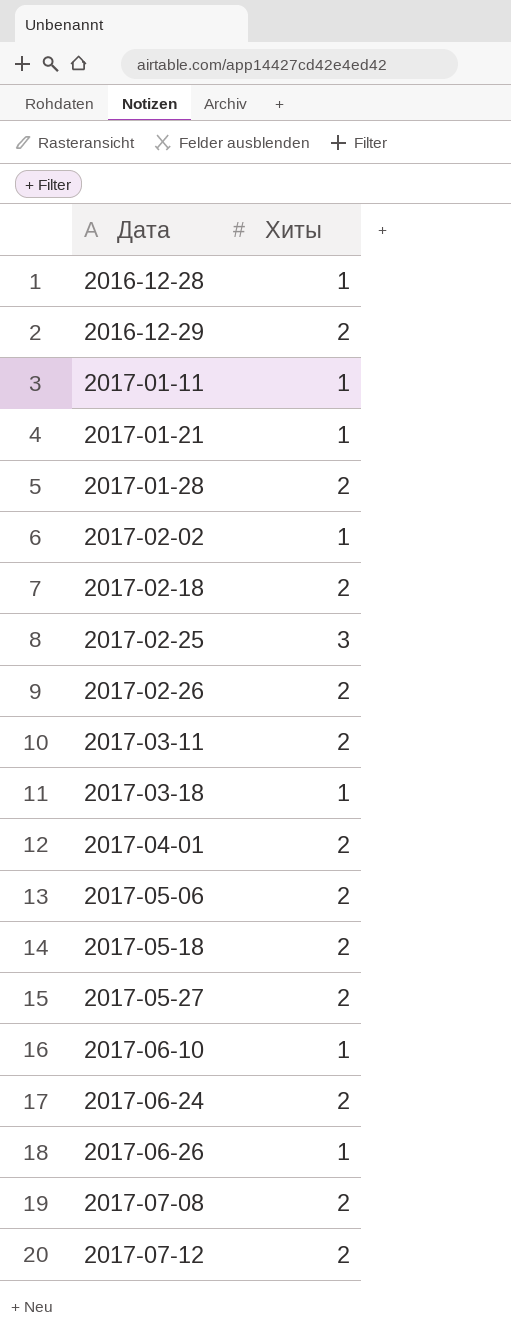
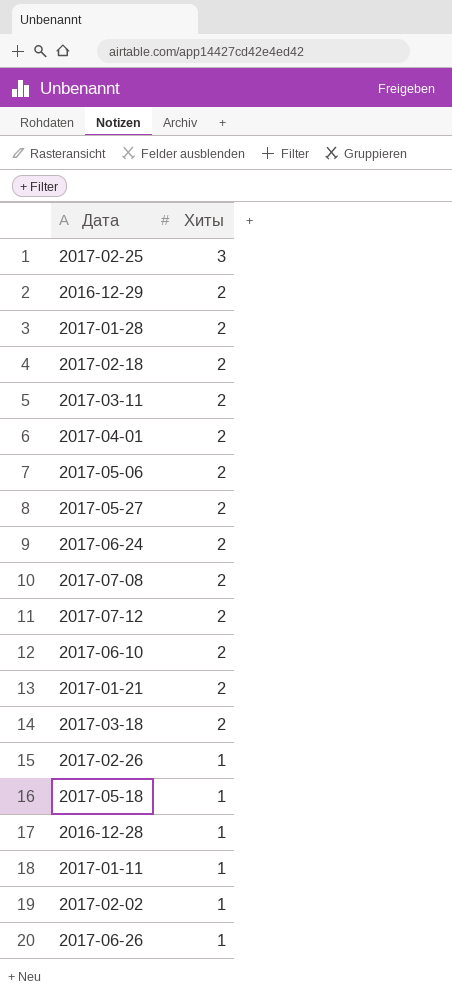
row order: Дата ascending -> Хиты descending
2017-06-10 | Хиты: 1 -> 2
2017-01-21 | Хиты: 1 -> 2
2017-03-18 | Хиты: 1 -> 2
2017-02-26 | Хиты: 2 -> 1
2017-05-18 | Хиты: 2 -> 1

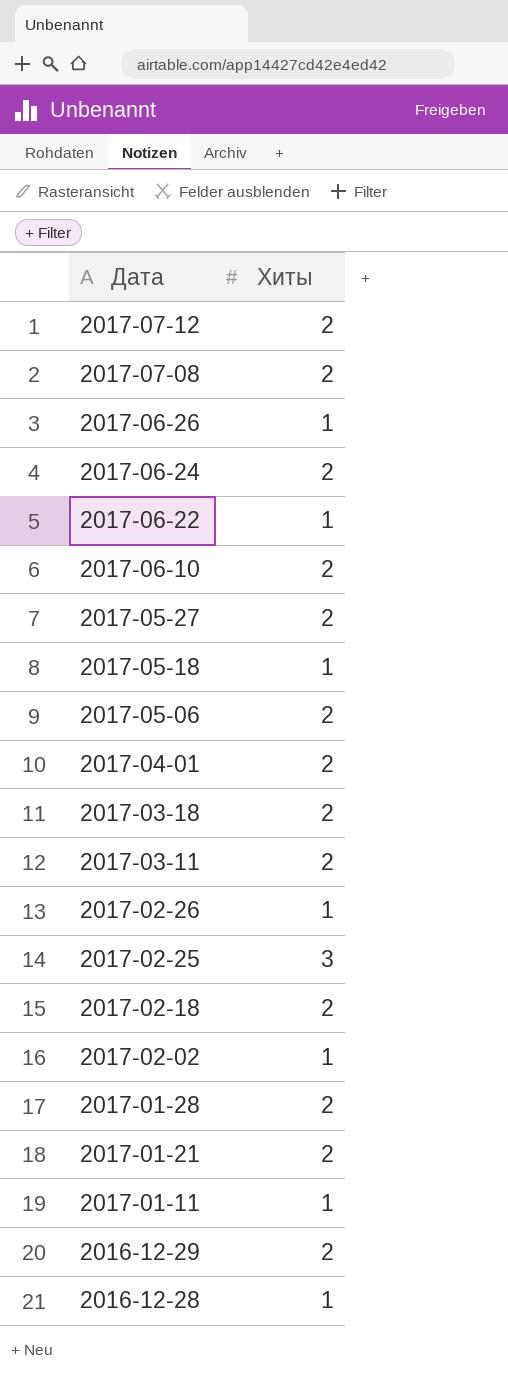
row order: Хиты descending -> Дата descending
row 2017-06-22: none -> 1

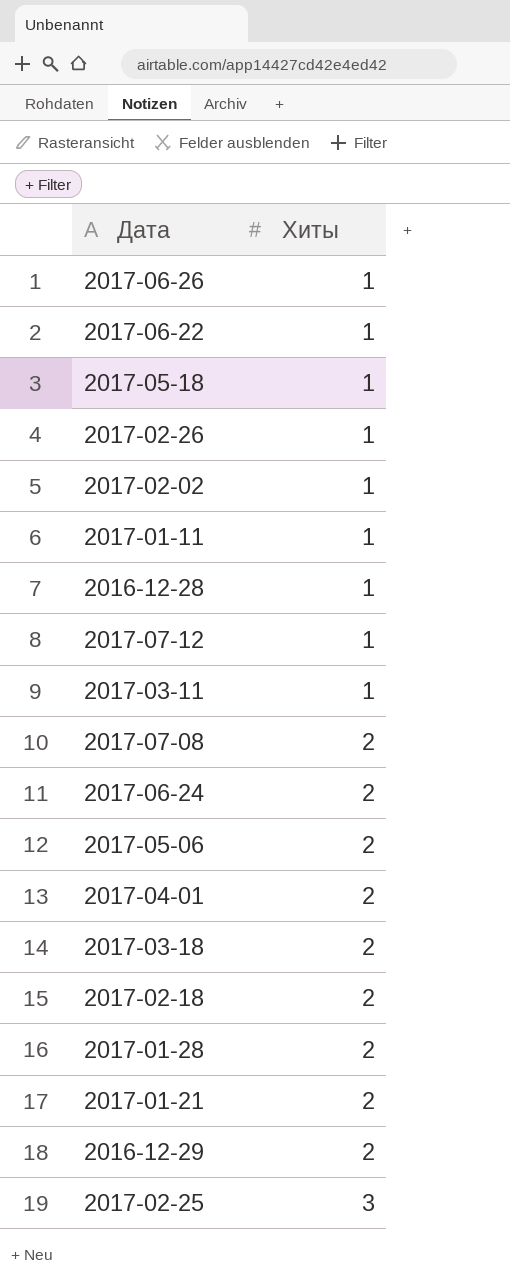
row order: Дата descending -> Хиты ascending
row 2017-06-10: 2 -> none
row 2017-05-27: 2 -> none
2017-07-12 | Хиты: 2 -> 1
2017-03-11 | Хиты: 2 -> 1

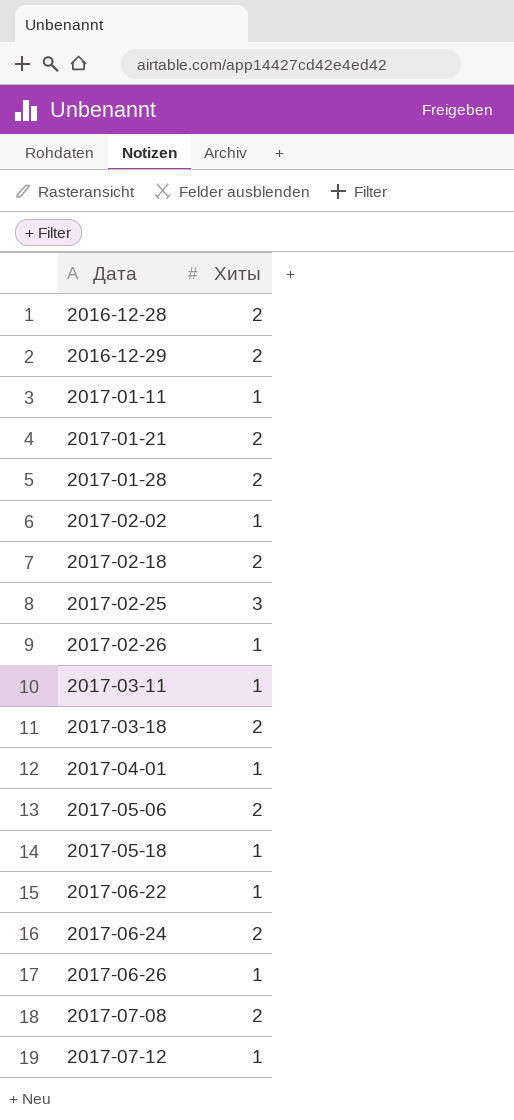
row order: Хиты ascending -> Дата ascending
2016-12-28 | Хиты: 1 -> 2
2017-04-01 | Хиты: 2 -> 1

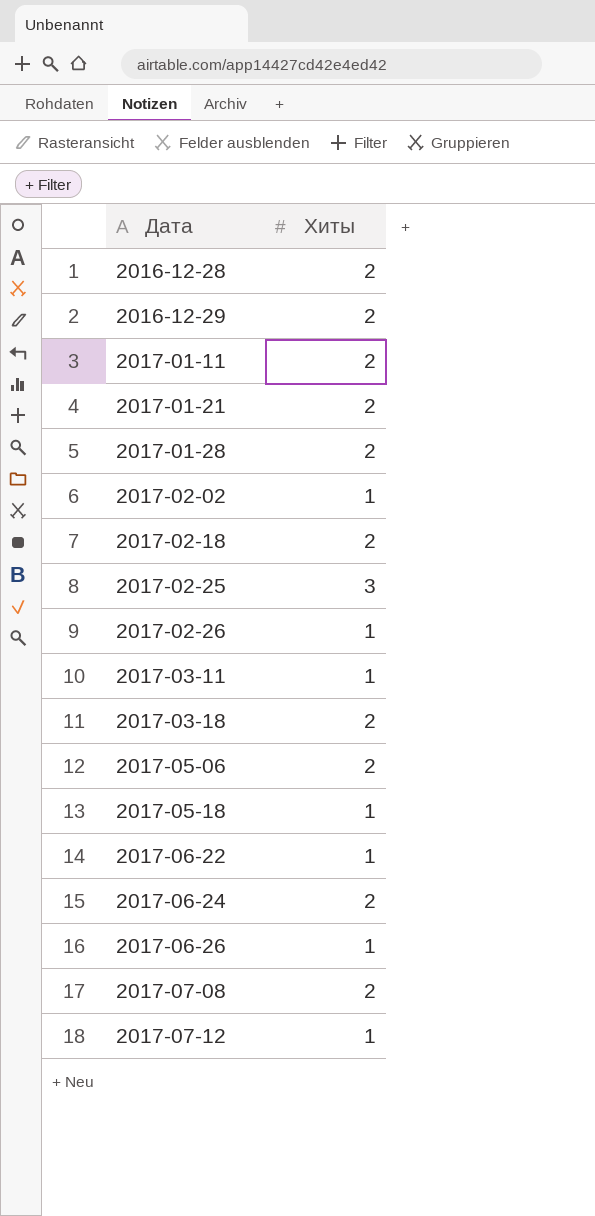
row 2017-04-01: 1 -> none
2017-01-11 | Хиты: 1 -> 2

